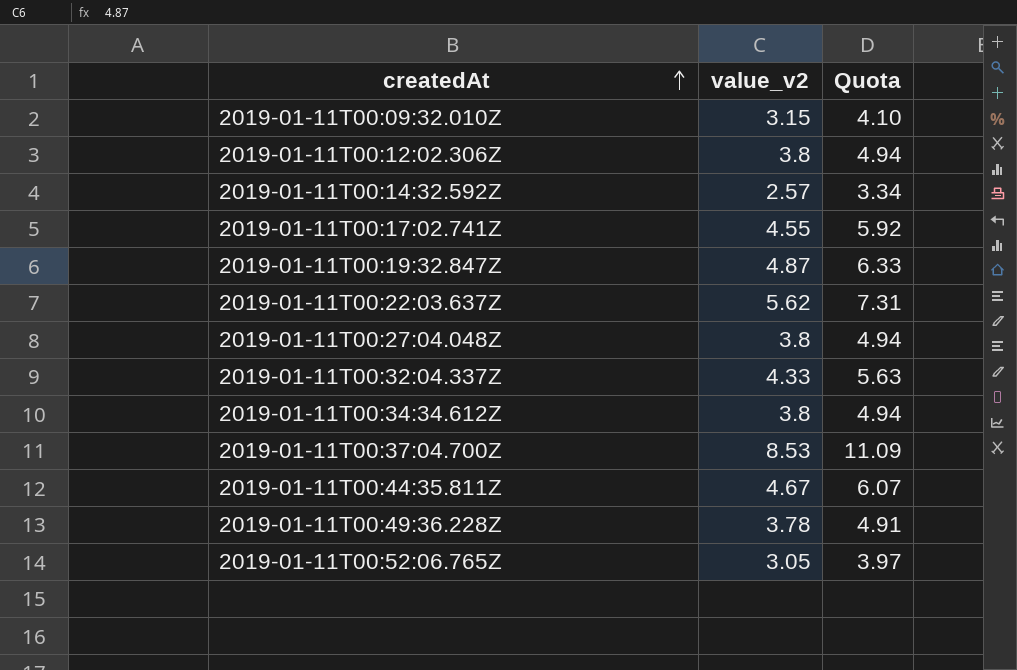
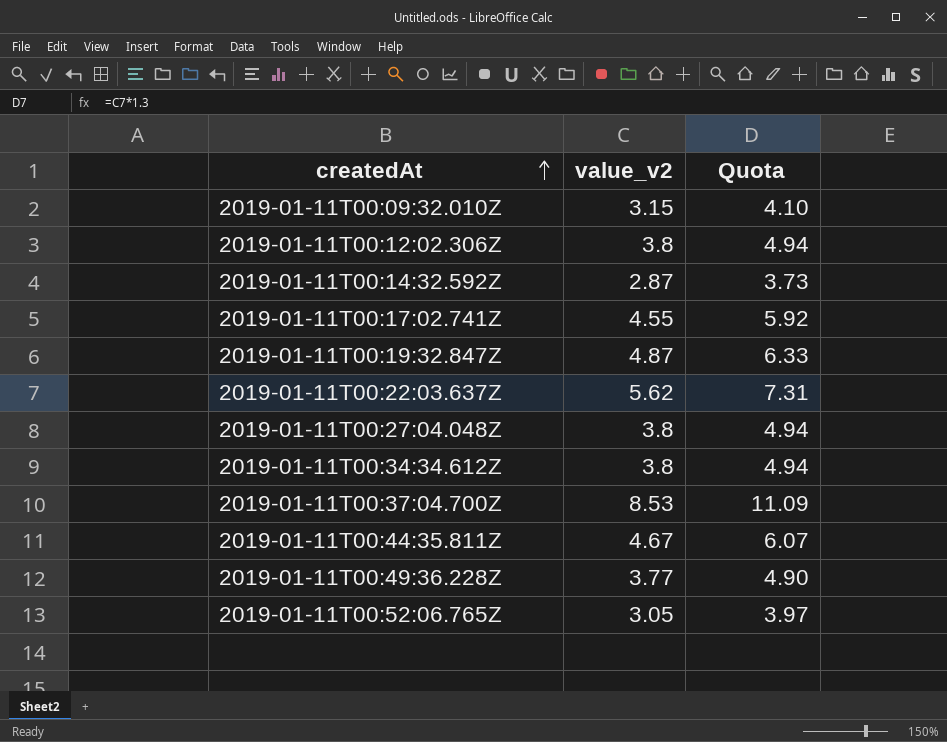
row 2019-01-11T00:32:04.337Z: 4.33 | 5.63 -> none
2019-01-11T00:14:32.592Z | value_v2: 2.57 -> 2.87
2019-01-11T00:14:32.592Z | Quota: 3.34 -> 3.73
2019-01-11T00:49:36.228Z | value_v2: 3.78 -> 3.77
2019-01-11T00:49:36.228Z | Quota: 4.91 -> 4.90

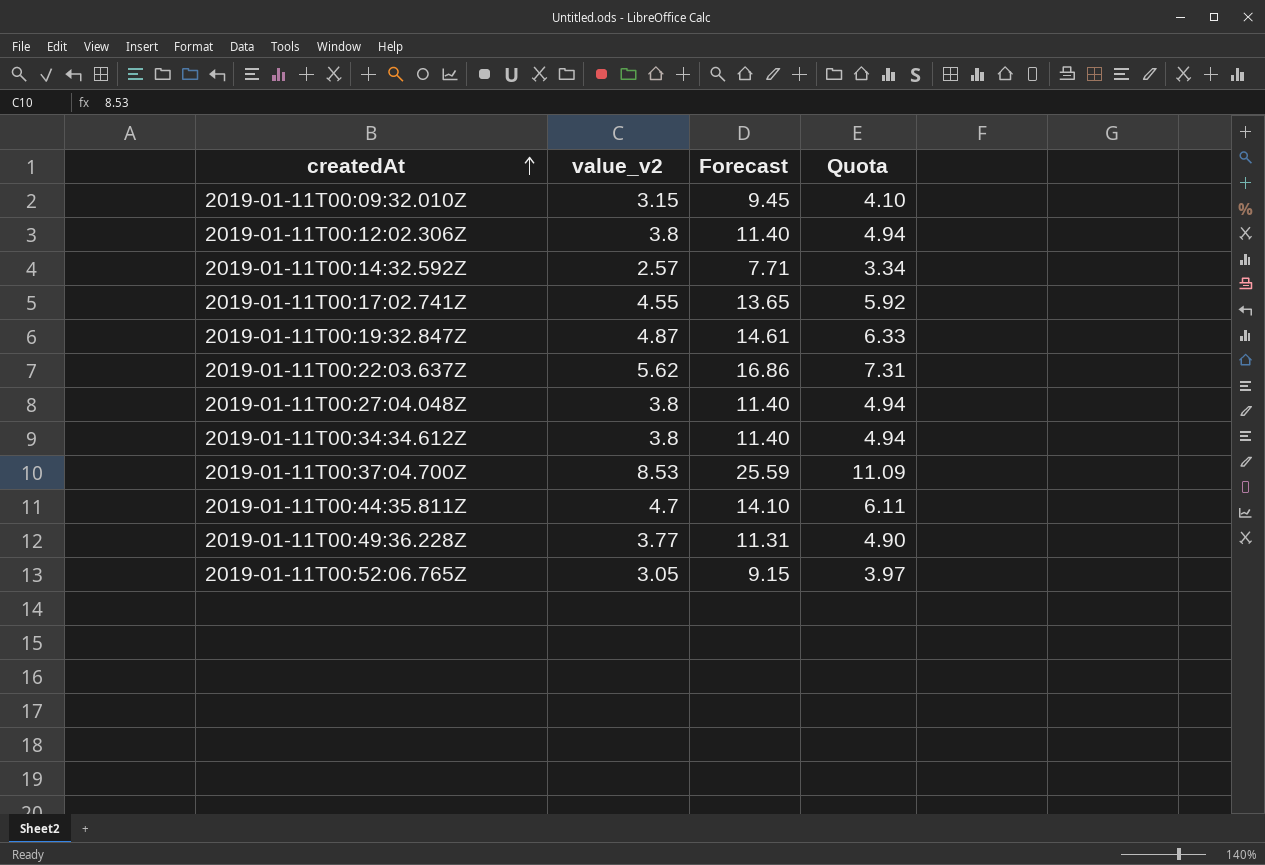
column Forecast | formula: none -> [value_v2] * 3
2019-01-11T00:14:32.592Z | value_v2: 2.87 -> 2.57
2019-01-11T00:14:32.592Z | Quota: 3.73 -> 3.34
2019-01-11T00:44:35.811Z | value_v2: 4.67 -> 4.7
2019-01-11T00:44:35.811Z | Quota: 6.07 -> 6.11

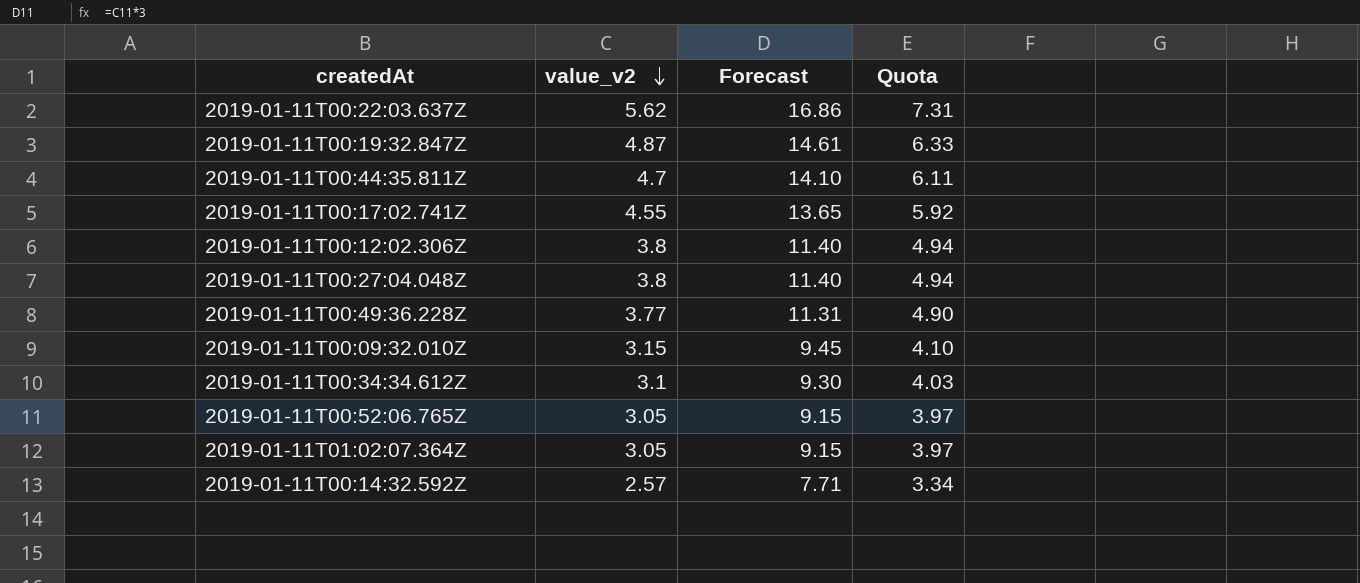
row order: createdAt ascending -> value_v2 descending
row 2019-01-11T00:37:04.700Z: 8.53 | 25.59 | 11.09 -> none
2019-01-11T00:34:34.612Z | value_v2: 3.8 -> 3.1
2019-01-11T00:34:34.612Z | Forecast: 11.40 -> 9.30
2019-01-11T00:34:34.612Z | Quota: 4.94 -> 4.03
row 2019-01-11T01:02:07.364Z: none -> 3.05 | 9.15 | 3.97

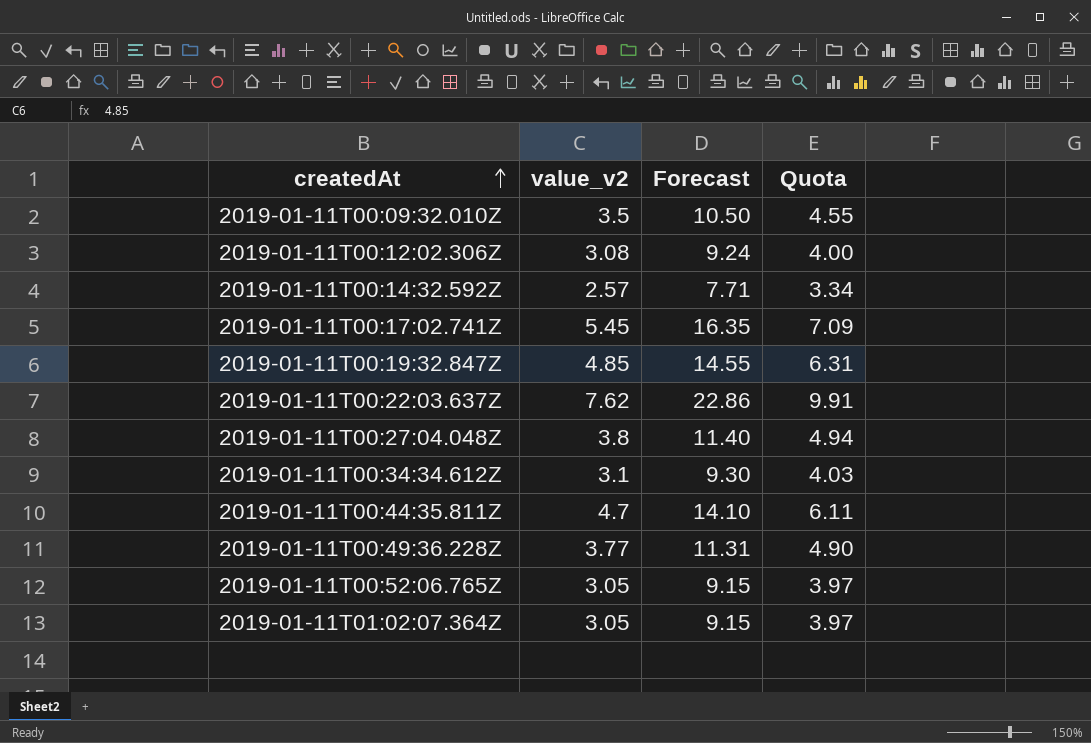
row order: value_v2 descending -> createdAt ascending
2019-01-11T00:09:32.010Z | value_v2: 3.15 -> 3.5
2019-01-11T00:09:32.010Z | Forecast: 9.45 -> 10.50
2019-01-11T00:09:32.010Z | Quota: 4.10 -> 4.55
2019-01-11T00:12:02.306Z | value_v2: 3.8 -> 3.08
2019-01-11T00:12:02.306Z | Forecast: 11.40 -> 9.24
2019-01-11T00:12:02.306Z | Quota: 4.94 -> 4.00
2019-01-11T00:17:02.741Z | value_v2: 4.55 -> 5.45
2019-01-11T00:17:02.741Z | Forecast: 13.65 -> 16.35
2019-01-11T00:17:02.741Z | Quota: 5.92 -> 7.09
2019-01-11T00:19:32.847Z | value_v2: 4.87 -> 4.85
2019-01-11T00:19:32.847Z | Forecast: 14.61 -> 14.55
2019-01-11T00:19:32.847Z | Quota: 6.33 -> 6.31
2019-01-11T00:22:03.637Z | value_v2: 5.62 -> 7.62
2019-01-11T00:22:03.637Z | Forecast: 16.86 -> 22.86
2019-01-11T00:22:03.637Z | Quota: 7.31 -> 9.91

